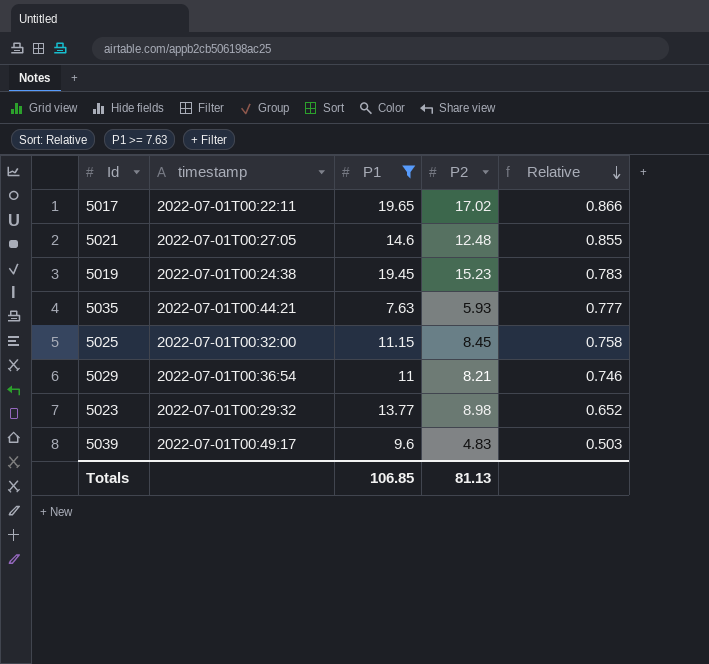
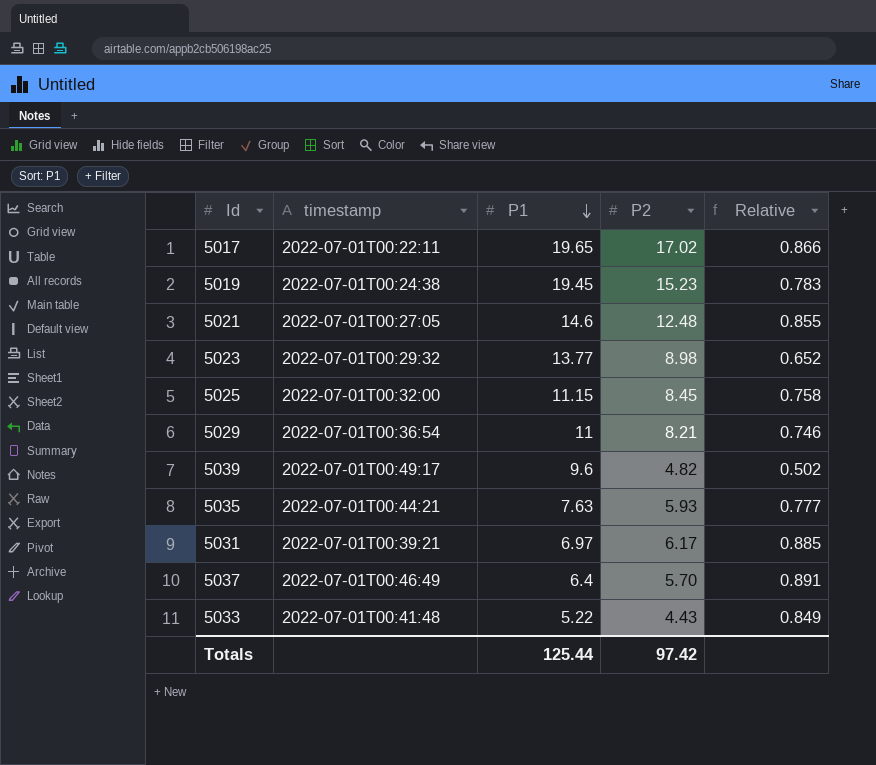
filter: P1 >= 7.63 -> none
row order: Relative descending -> P1 descending
5039 | P2: 4.83 -> 4.82
5039 | Relative: 0.503 -> 0.502
Totals | P1: 106.85 -> 125.44
Totals | P2: 81.13 -> 97.42

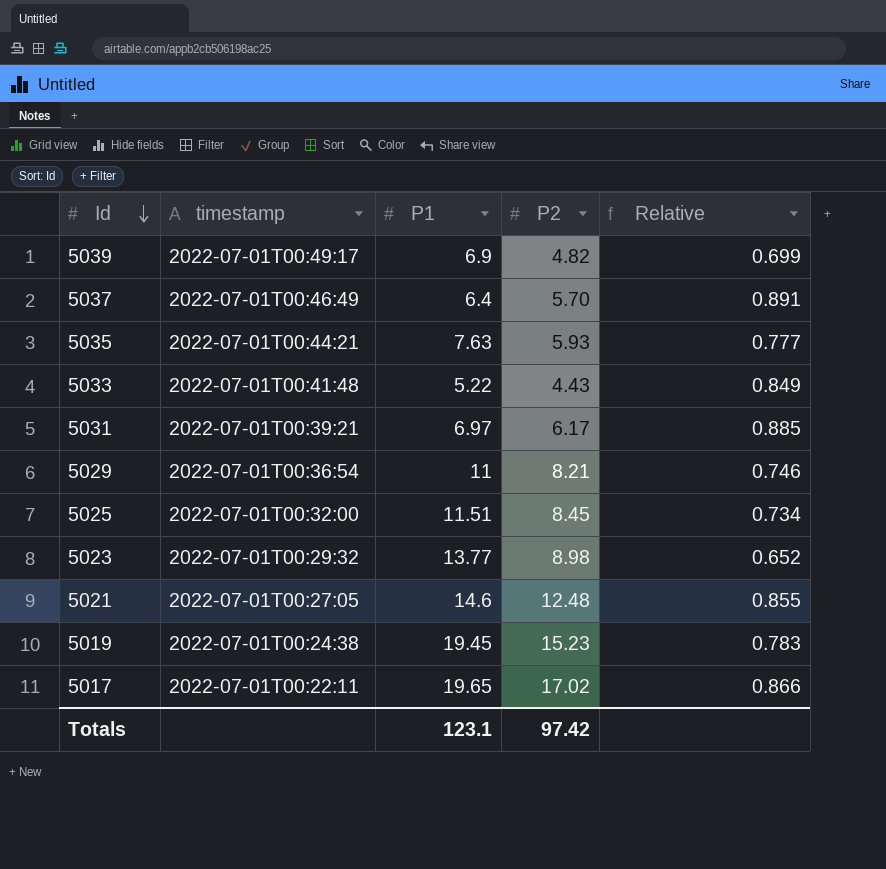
row order: P1 descending -> Id descending
5039 | P1: 9.6 -> 6.9
5039 | Relative: 0.502 -> 0.699
5025 | P1: 11.15 -> 11.51
5025 | Relative: 0.758 -> 0.734
Totals | P1: 125.44 -> 123.1

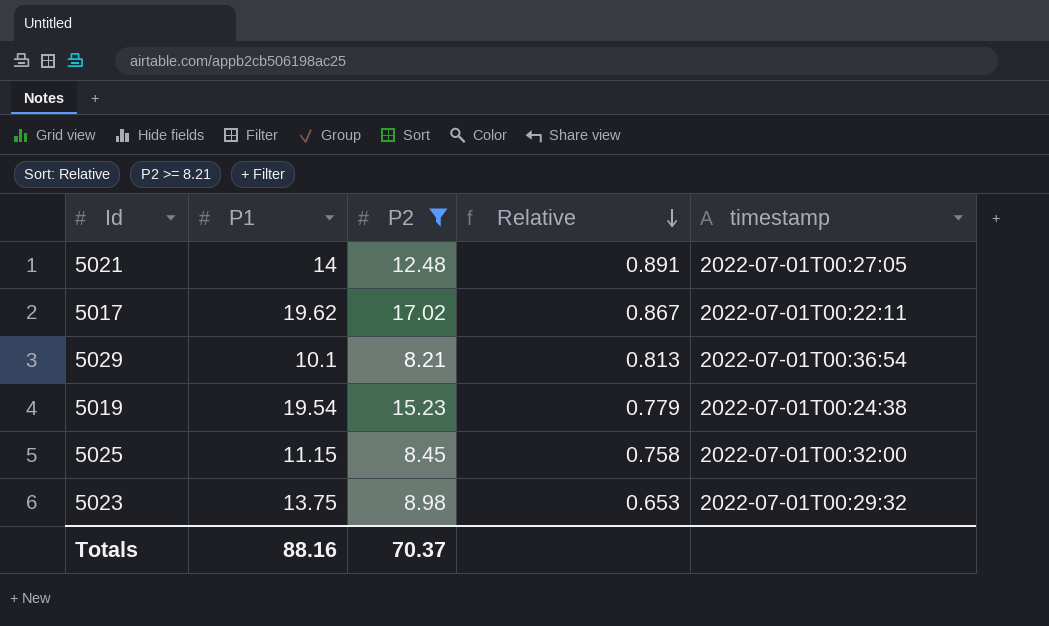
filter: none -> P2 >= 8.21
row order: Id descending -> Relative descending
column timestamp | position: 2 -> 5
5021 | P1: 14.6 -> 14
5021 | Relative: 0.855 -> 0.891
5017 | P1: 19.65 -> 19.62
5017 | Relative: 0.866 -> 0.867
5029 | P1: 11 -> 10.1
5029 | Relative: 0.746 -> 0.813
5019 | P1: 19.45 -> 19.54
5019 | Relative: 0.783 -> 0.779
5025 | P1: 11.51 -> 11.15
5025 | Relative: 0.734 -> 0.758
5023 | P1: 13.77 -> 13.75
5023 | Relative: 0.652 -> 0.653
Totals | P1: 123.1 -> 88.16
Totals | P2: 97.42 -> 70.37

